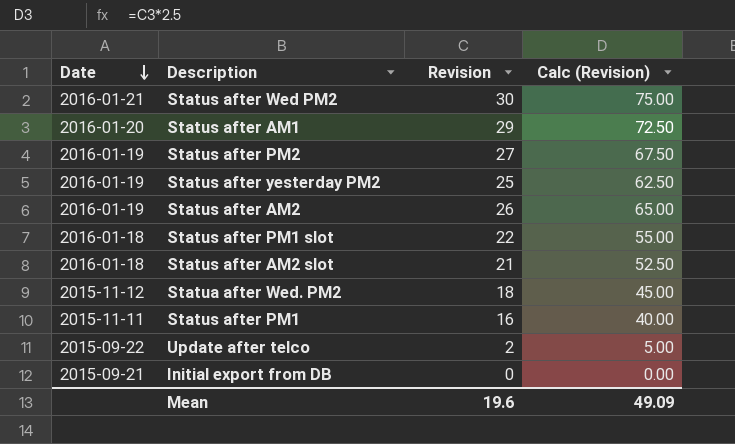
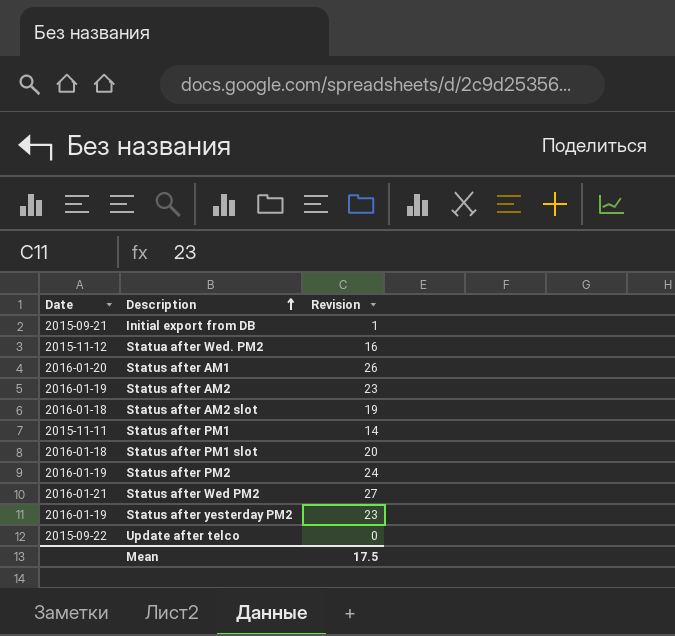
row order: Date descending -> Description ascending
column Calc (Revision) | formula: [Revision] * 2.5 -> none
Initial export from DB | Revision: 0 -> 1
Statua after Wed. PM2 | Revision: 18 -> 16
Status after AM1 | Revision: 29 -> 26
Status after AM2 | Revision: 26 -> 23
Status after AM2 slot | Revision: 21 -> 19
Status after PM1 | Revision: 16 -> 14
Status after PM1 slot | Revision: 22 -> 20
Status after PM2 | Revision: 27 -> 24
Status after Wed PM2 | Revision: 30 -> 27
Status after yesterday PM2 | Revision: 25 -> 23
Update after telco | Revision: 2 -> 0
Mean | Revision: 19.6 -> 17.5

